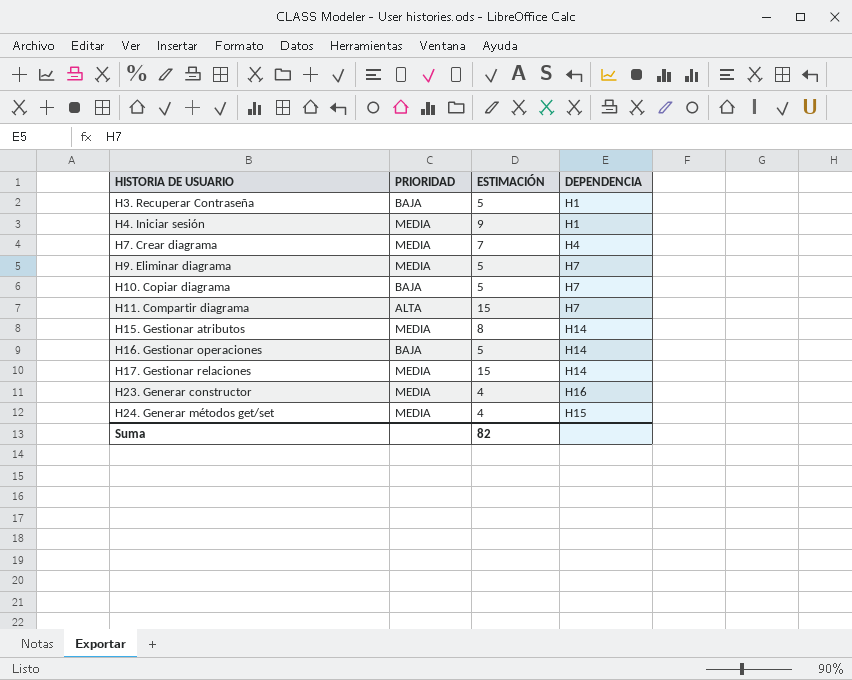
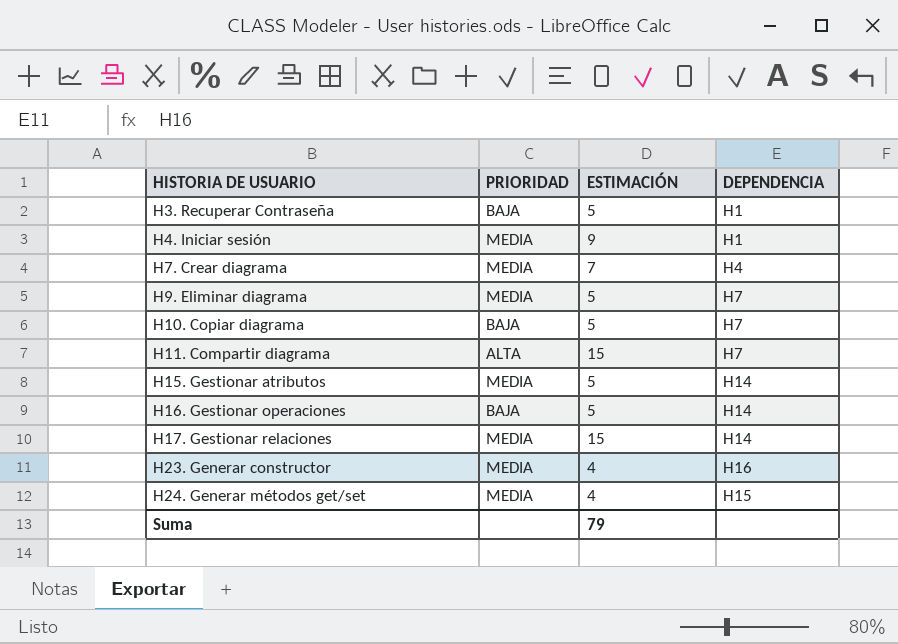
H15. Gestionar atributos | ESTIMACIÓN: 8 -> 5
Suma | ESTIMACIÓN: 82 -> 79

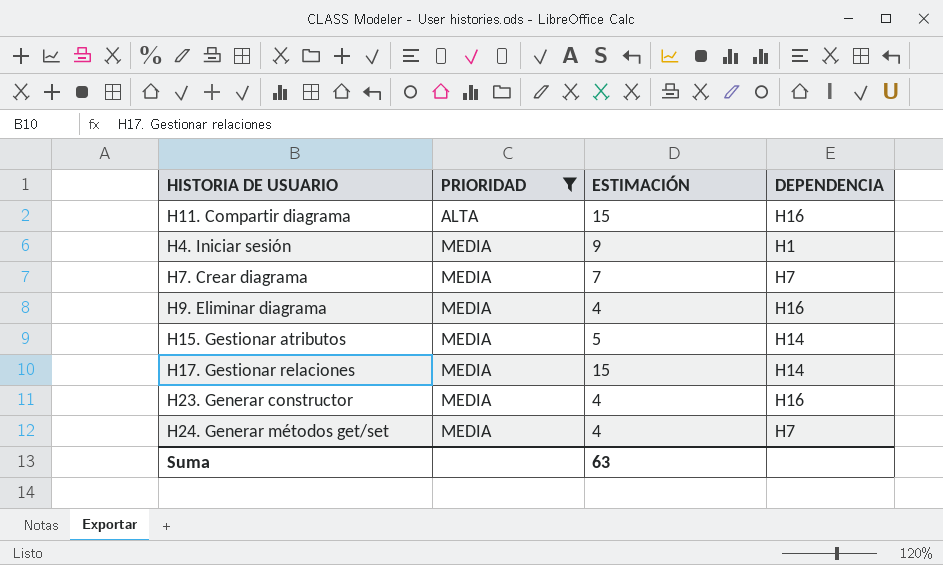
filter: none -> PRIORIDAD != BAJA
row order: HISTORIA DE USUARIO ascending -> PRIORIDAD ascending
H11. Compartir diagrama | DEPENDENCIA: H7 -> H16
H7. Crear diagrama | DEPENDENCIA: H4 -> H7
H9. Eliminar diagrama | ESTIMACIÓN: 5 -> 4
H9. Eliminar diagrama | DEPENDENCIA: H7 -> H16
H24. Generar métodos get/set | DEPENDENCIA: H15 -> H7
Suma | ESTIMACIÓN: 79 -> 63

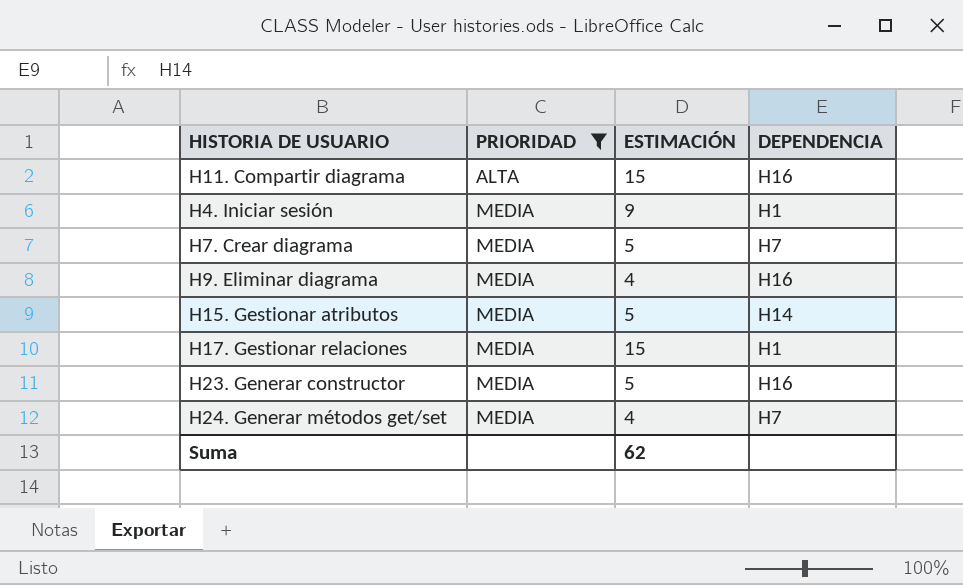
H7. Crear diagrama | ESTIMACIÓN: 7 -> 5
H17. Gestionar relaciones | DEPENDENCIA: H14 -> H1
H23. Generar constructor | ESTIMACIÓN: 4 -> 5
Suma | ESTIMACIÓN: 63 -> 62

